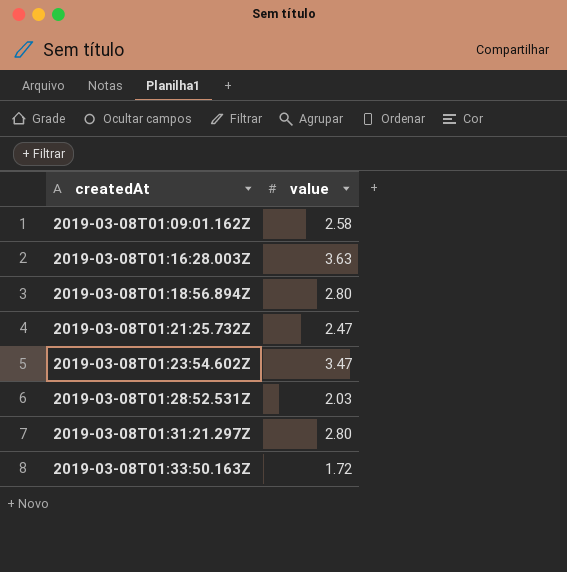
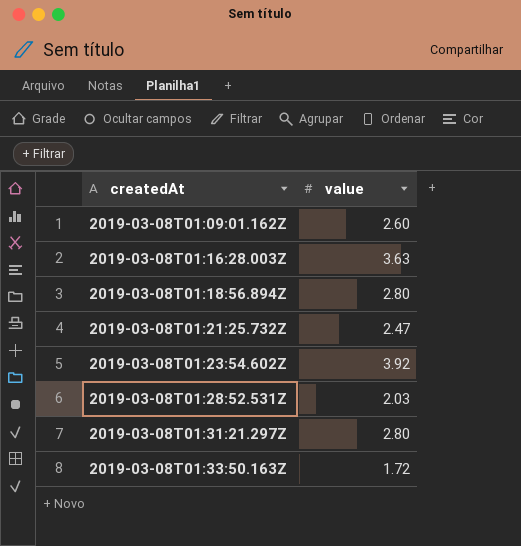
2019-03-08T01:09:01.162Z | value: 2.58 -> 2.60
2019-03-08T01:23:54.602Z | value: 3.47 -> 3.92

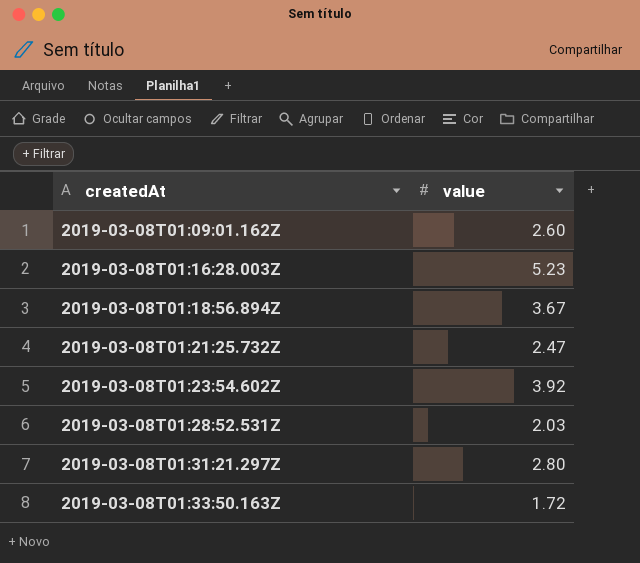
2019-03-08T01:16:28.003Z | value: 3.63 -> 5.23
2019-03-08T01:18:56.894Z | value: 2.80 -> 3.67

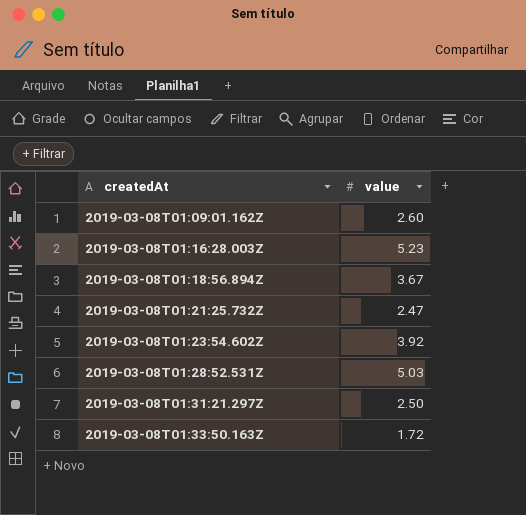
2019-03-08T01:28:52.531Z | value: 2.03 -> 5.03
2019-03-08T01:31:21.297Z | value: 2.80 -> 2.50

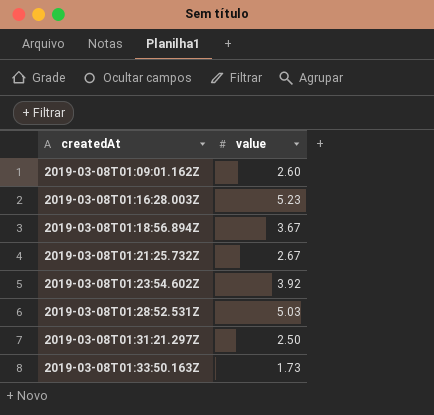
2019-03-08T01:21:25.732Z | value: 2.47 -> 2.67
2019-03-08T01:33:50.163Z | value: 1.72 -> 1.73

